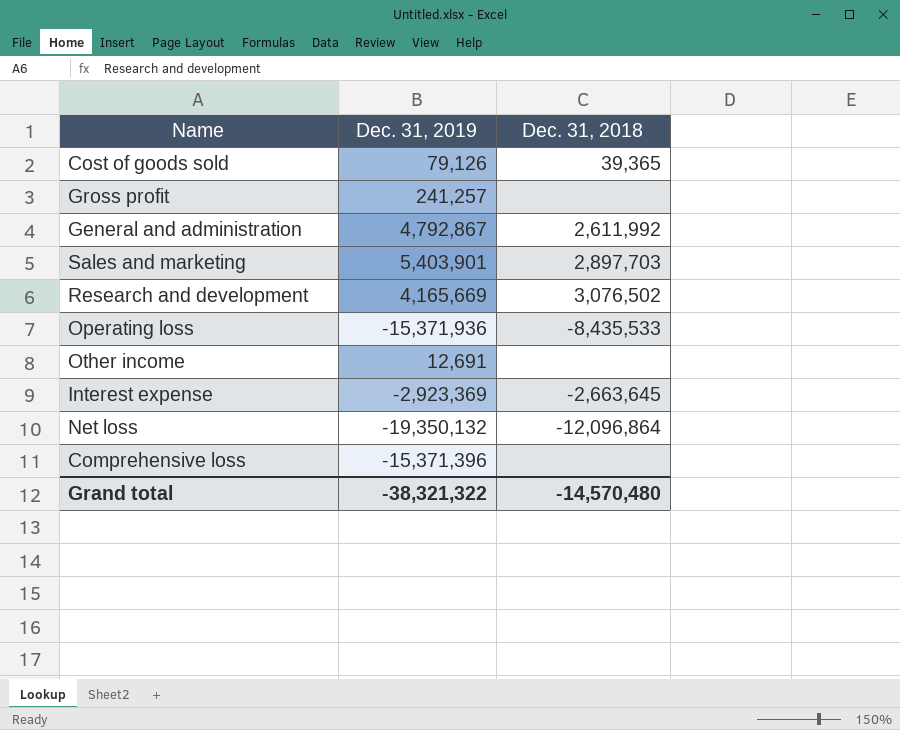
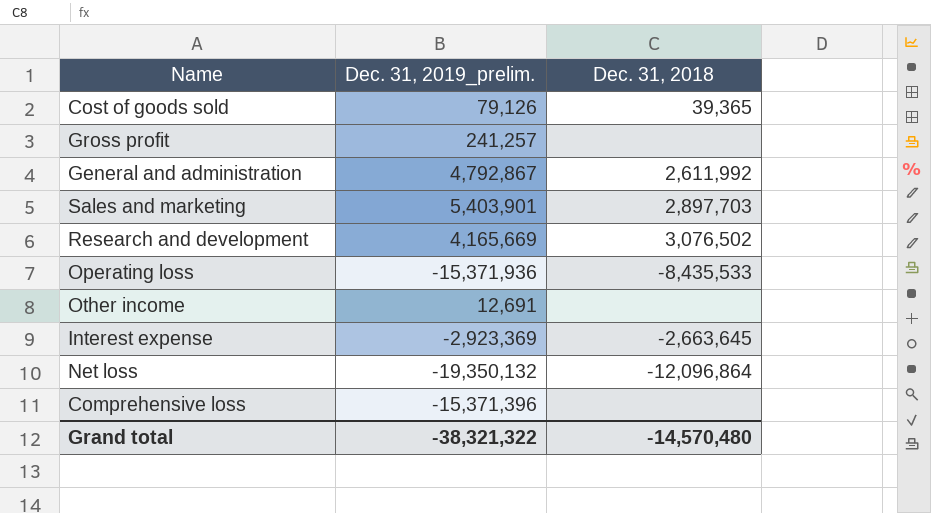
column name: Dec. 31, 2019 -> Dec. 31, 2019_prelim.

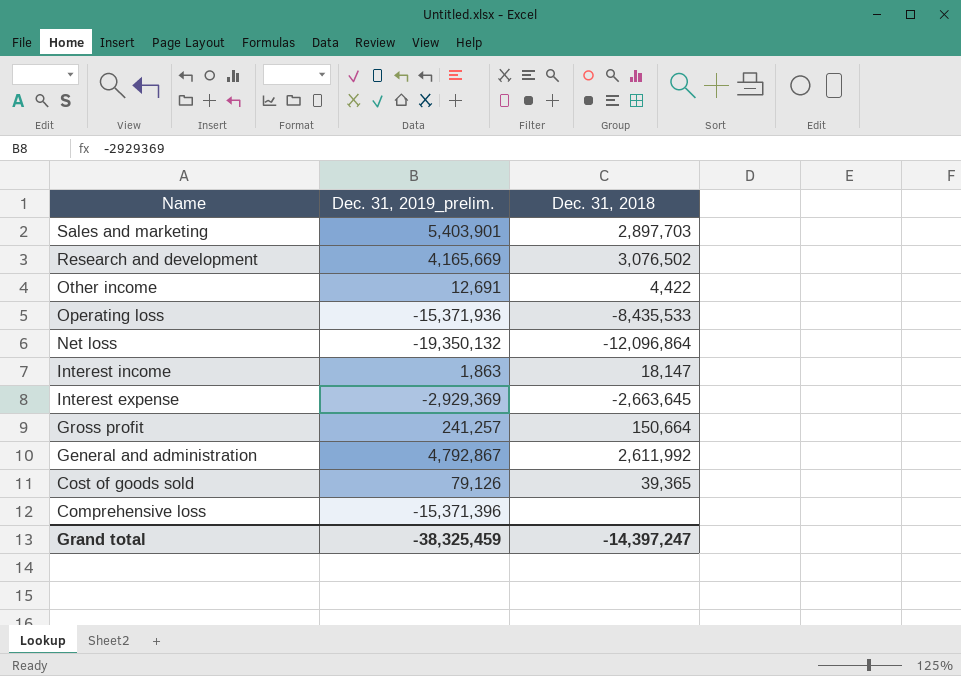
row order: none -> Name descending
Other income | Dec. 31, 2018: none -> 4,422
row Interest income: none -> 1,863 | 18,147
Interest expense | Dec. 31, 2019_prelim.: -2,923,369 -> -2,929,369
Gross profit | Dec. 31, 2018: none -> 150,664
Grand total | Dec. 31, 2019_prelim.: -38,321,322 -> -38,325,459
Grand total | Dec. 31, 2018: -14,570,480 -> -14,397,247

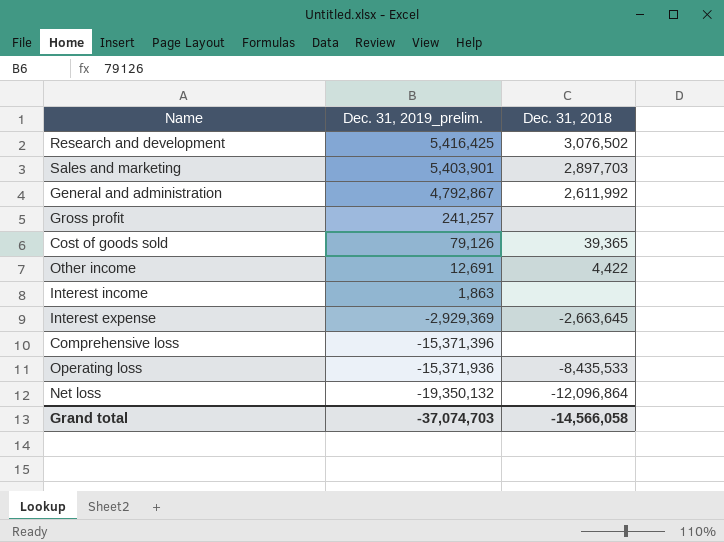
row order: Name descending -> Dec. 31, 2019_prelim. descending
Research and development | Dec. 31, 2019_prelim.: 4,165,669 -> 5,416,425
Gross profit | Dec. 31, 2018: 150,664 -> none
Interest income | Dec. 31, 2018: 18,147 -> none
Grand total | Dec. 31, 2019_prelim.: -38,325,459 -> -37,074,703
Grand total | Dec. 31, 2018: -14,397,247 -> -14,566,058

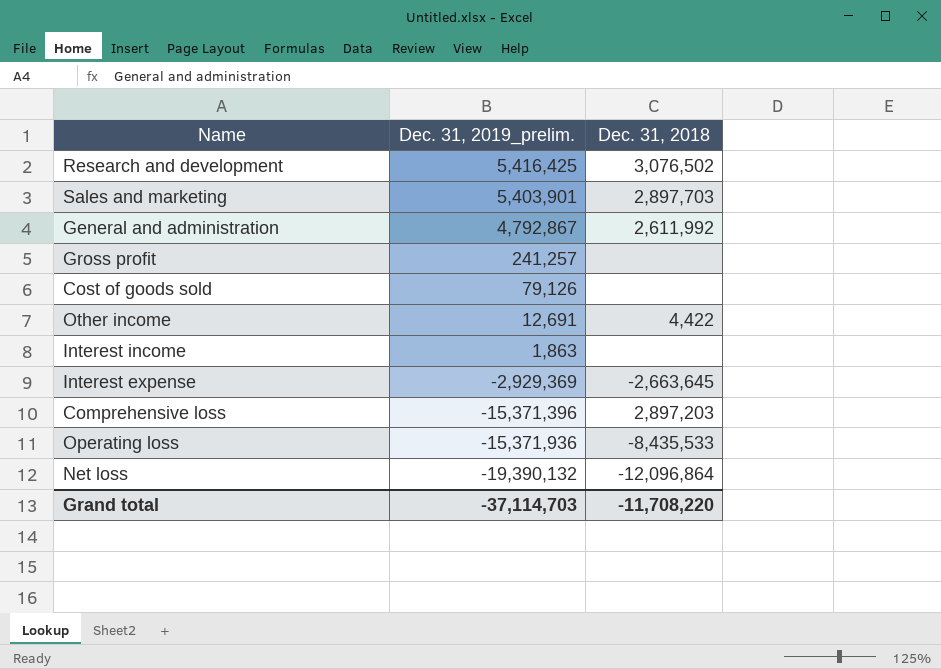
Cost of goods sold | Dec. 31, 2018: 39,365 -> none
Comprehensive loss | Dec. 31, 2018: none -> 2,897,203
Net loss | Dec. 31, 2019_prelim.: -19,350,132 -> -19,390,132
Grand total | Dec. 31, 2019_prelim.: -37,074,703 -> -37,114,703
Grand total | Dec. 31, 2018: -14,566,058 -> -11,708,220

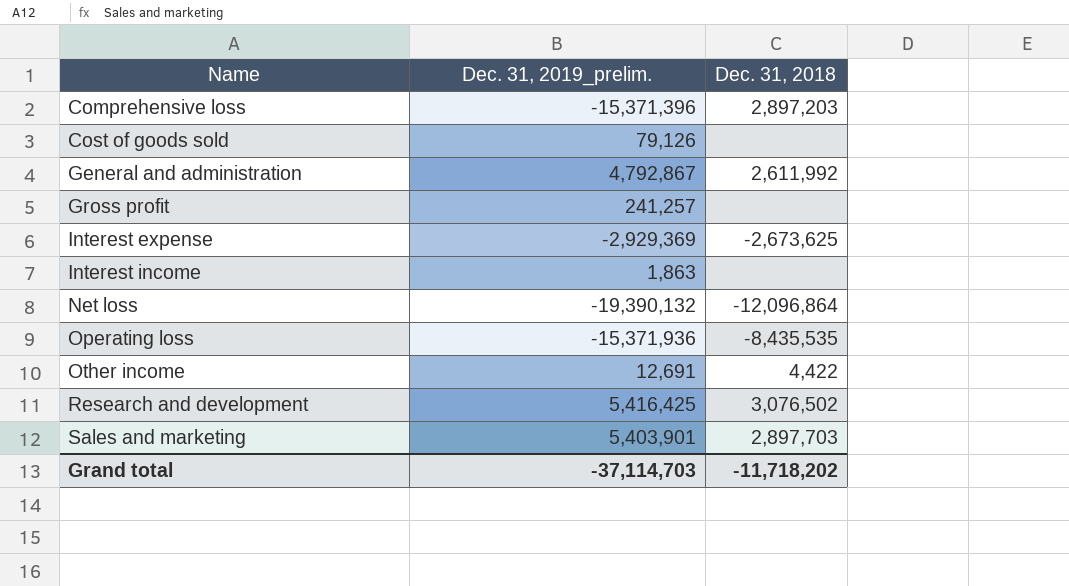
row order: Dec. 31, 2019_prelim. descending -> Name ascending
Interest expense | Dec. 31, 2018: -2,663,645 -> -2,673,625
Operating loss | Dec. 31, 2018: -8,435,533 -> -8,435,535
Grand total | Dec. 31, 2018: -11,708,220 -> -11,718,202

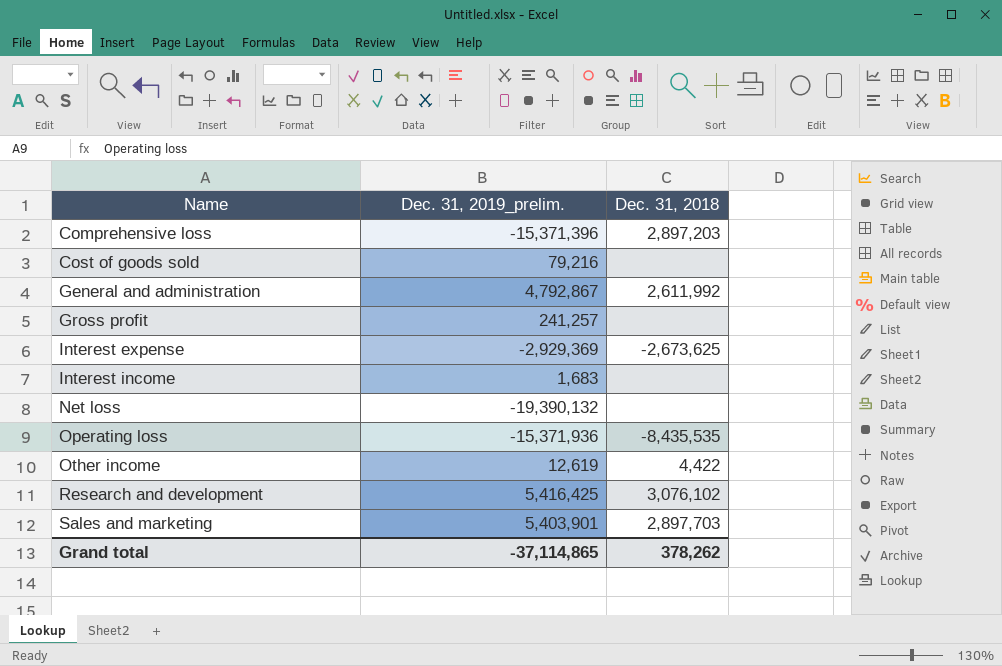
Cost of goods sold | Dec. 31, 2019_prelim.: 79,126 -> 79,216
Interest income | Dec. 31, 2019_prelim.: 1,863 -> 1,683
Net loss | Dec. 31, 2018: -12,096,864 -> none
Other income | Dec. 31, 2019_prelim.: 12,691 -> 12,619
Research and development | Dec. 31, 2018: 3,076,502 -> 3,076,102
Grand total | Dec. 31, 2019_prelim.: -37,114,703 -> -37,114,865
Grand total | Dec. 31, 2018: -11,718,202 -> 378,262

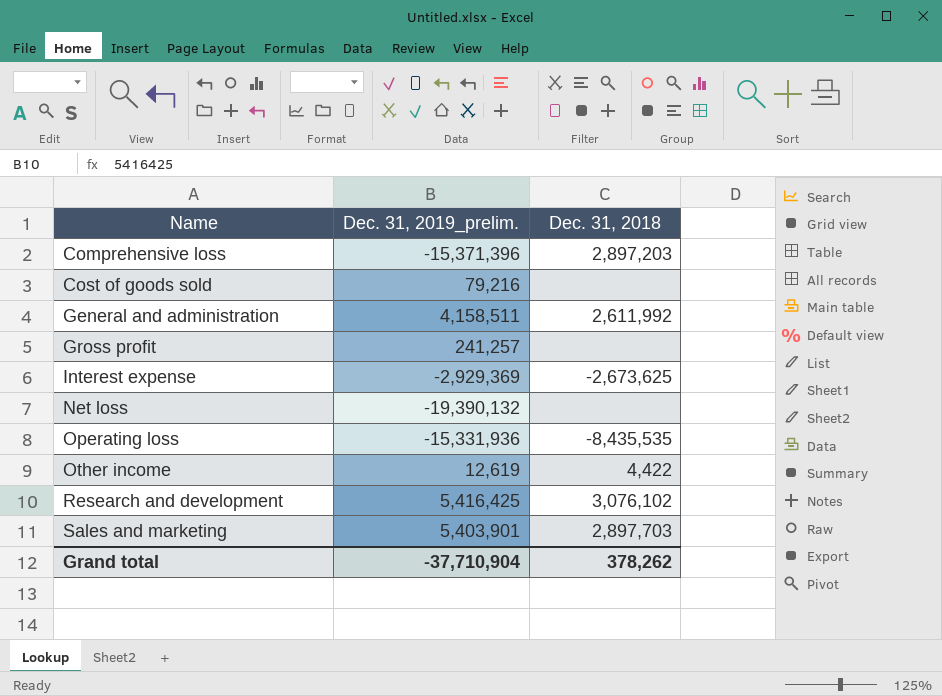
row Interest income: 1,683 | none -> none
General and administration | Dec. 31, 2019_prelim.: 4,792,867 -> 4,158,511
Operating loss | Dec. 31, 2019_prelim.: -15,371,936 -> -15,331,936
Grand total | Dec. 31, 2019_prelim.: -37,114,865 -> -37,710,904

